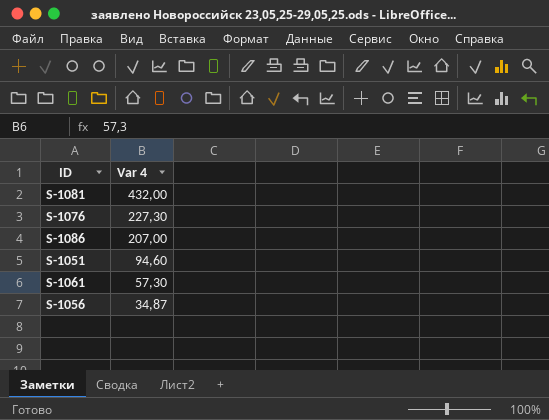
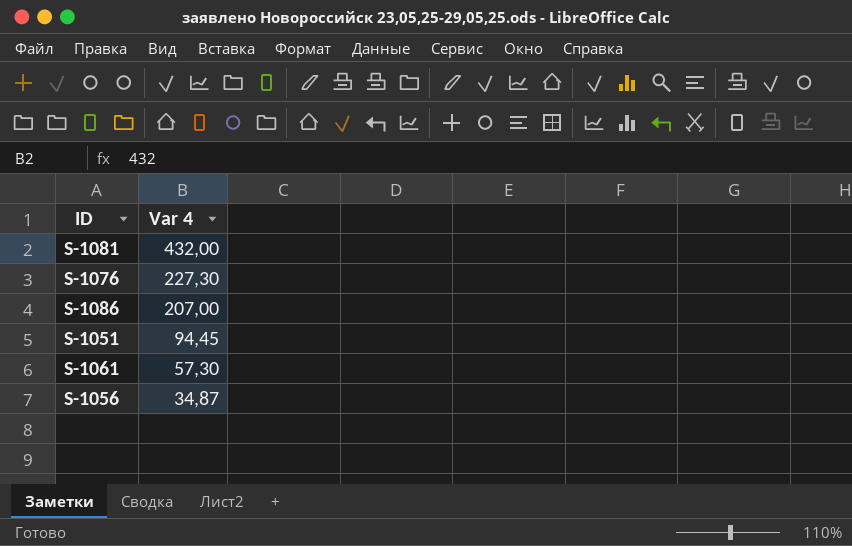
S-1051 | Var 4: 94,60 -> 94,45

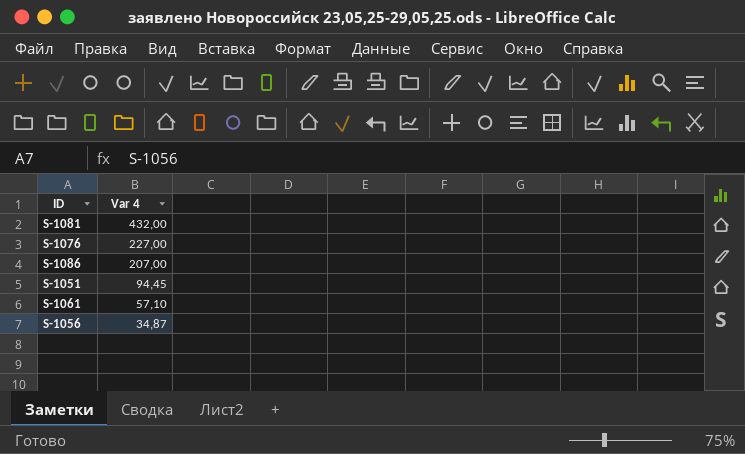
S-1076 | Var 4: 227,30 -> 227,00
S-1061 | Var 4: 57,30 -> 57,10

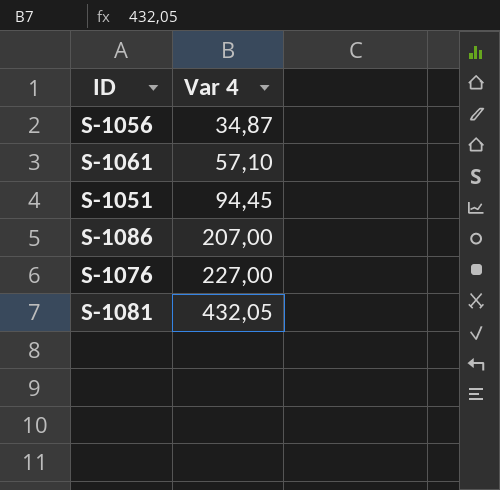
row order: Var 4 descending -> Var 4 ascending
S-1081 | Var 4: 432,00 -> 432,05

